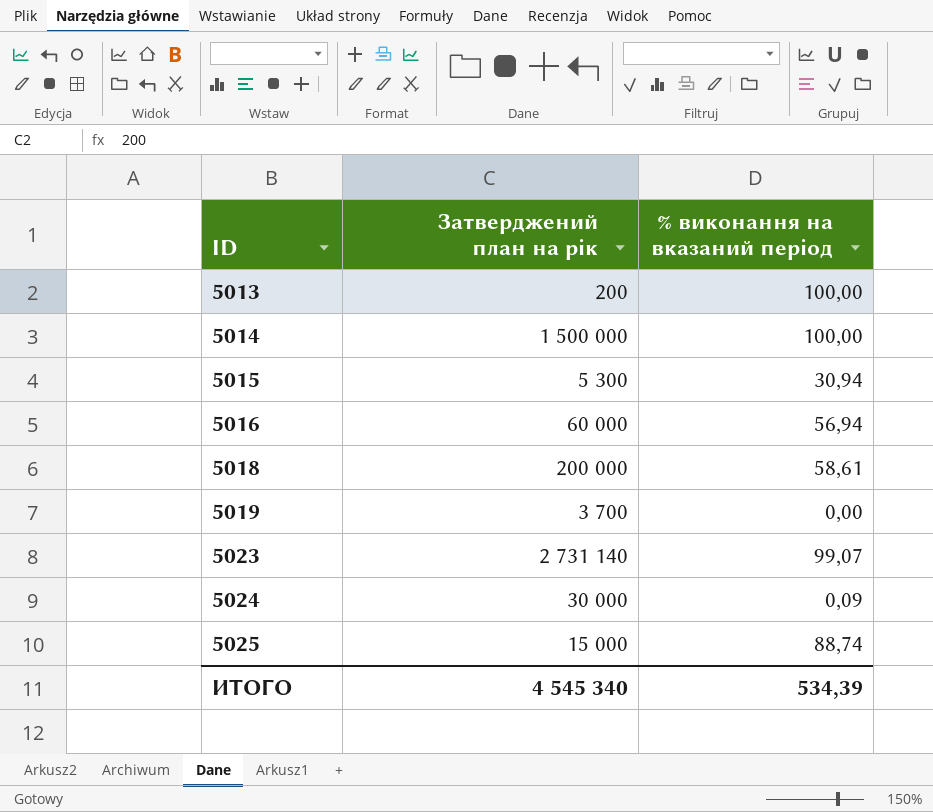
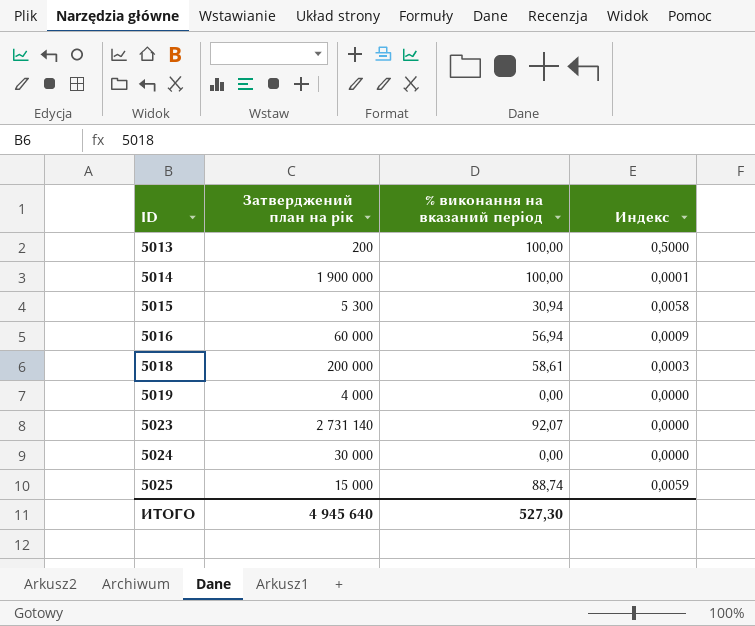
column Индекс | formula: none -> [% виконання на вказаний період] / [Затверджений план на рік]
5014 | Затверджений план на рік: 1 500 000 -> 1 900 000
5019 | Затверджений план на рік: 3 700 -> 4 000
5023 | % виконання на вказаний період: 99,07 -> 92,07
5024 | % виконання на вказаний період: 0,09 -> 0,00
ИТОГО | Затверджений план на рік: 4 545 340 -> 4 945 640
ИТОГО | % виконання на вказаний період: 534,39 -> 527,30

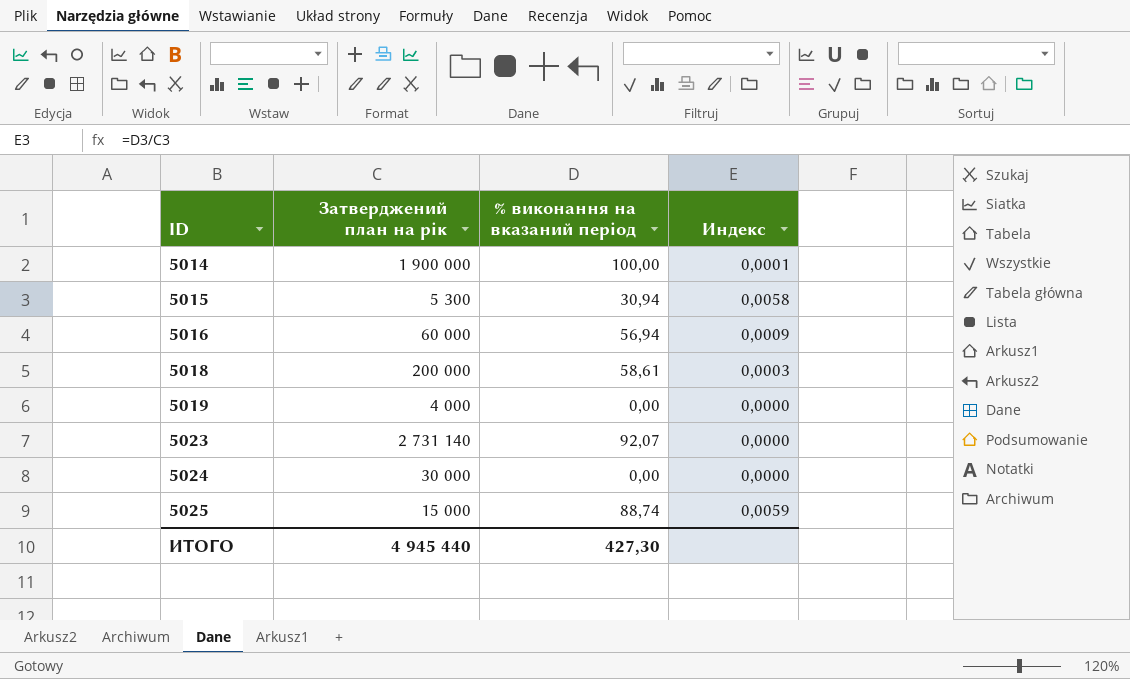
row 5013: 200 | 100,00 | 0,5000 -> none
ИТОГО | Затверджений план на рік: 4 945 640 -> 4 945 440
ИТОГО | % виконання на вказаний період: 527,30 -> 427,30

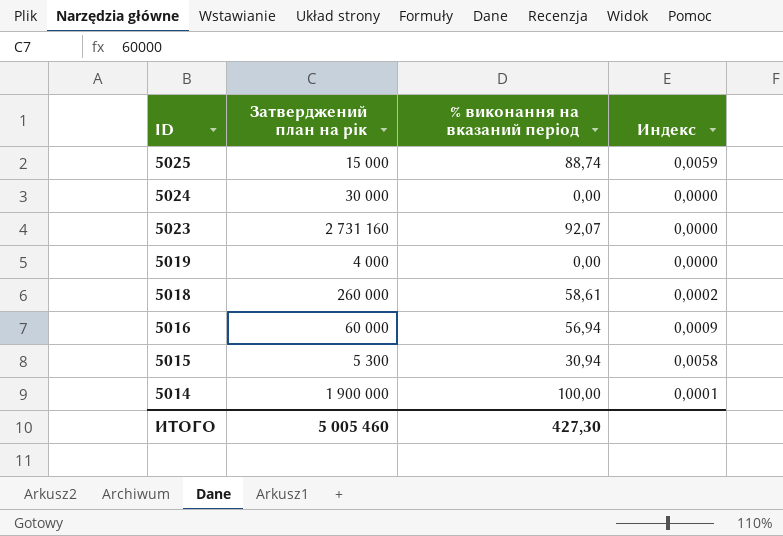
row order: ID ascending -> ID descending
5023 | Затверджений план на рік: 2 731 140 -> 2 731 160
5018 | Затверджений план на рік: 200 000 -> 260 000
5018 | Индекс: 0,0003 -> 0,0002
ИТОГО | Затверджений план на рік: 4 945 440 -> 5 005 460

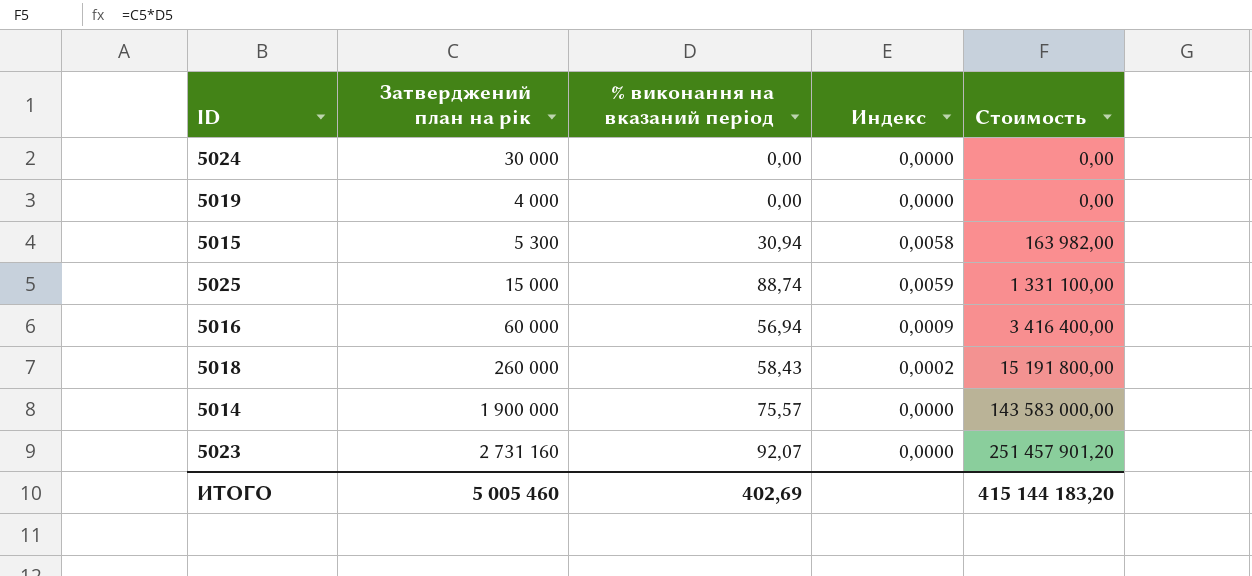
row order: ID descending -> Стоимость ascending
column Стоимость | formula: none -> [Затверджений план на рік] * [% виконання на вказаний період]
5018 | % виконання на вказаний період: 58,61 -> 58,43
5014 | % виконання на вказаний період: 100,00 -> 75,57
5014 | Индекс: 0,0001 -> 0,0000
ИТОГО | % виконання на вказаний період: 427,30 -> 402,69

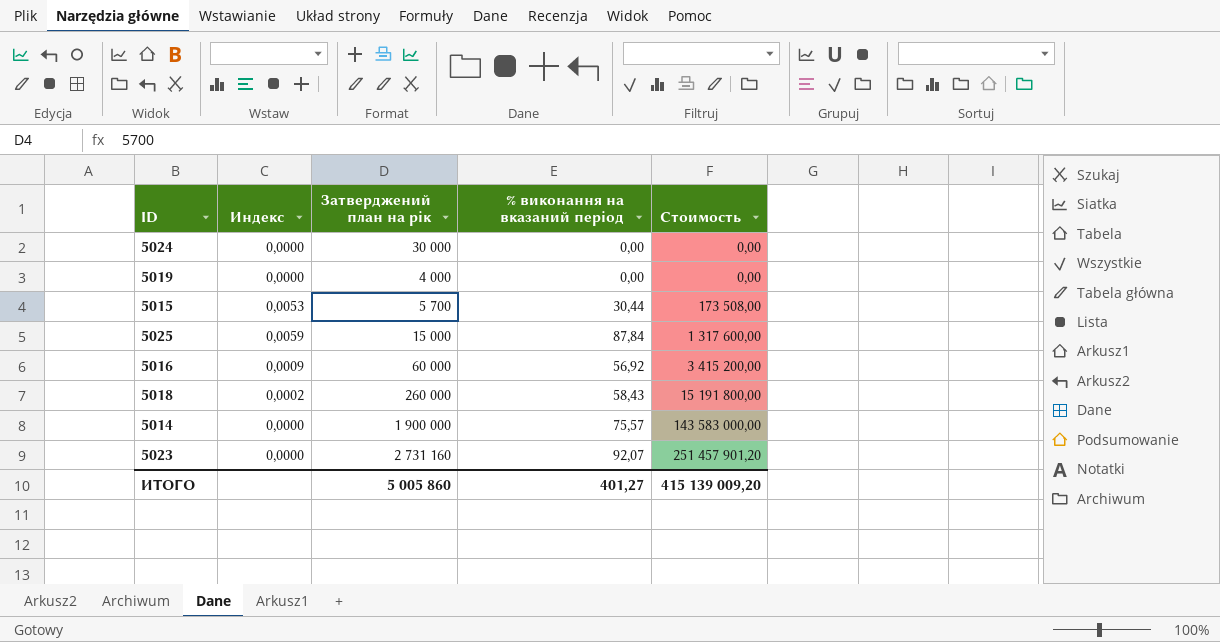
column Индекс | position: 4 -> 2
5015 | Индекс: 0,0058 -> 0,0053
5015 | Затверджений план на рік: 5 300 -> 5 700
5015 | % виконання на вказаний період: 30,94 -> 30,44
5015 | Стоимость: 163 982,00 -> 173 508,00
5025 | % виконання на вказаний період: 88,74 -> 87,84
5025 | Стоимость: 1 331 100,00 -> 1 317 600,00
5016 | % виконання на вказаний період: 56,94 -> 56,92
5016 | Стоимость: 3 416 400,00 -> 3 415 200,00
ИТОГО | Затверджений план на рік: 5 005 460 -> 5 005 860
ИТОГО | % виконання на вказаний період: 402,69 -> 401,27
ИТОГО | Стоимость: 415 144 183,20 -> 415 139 009,20

